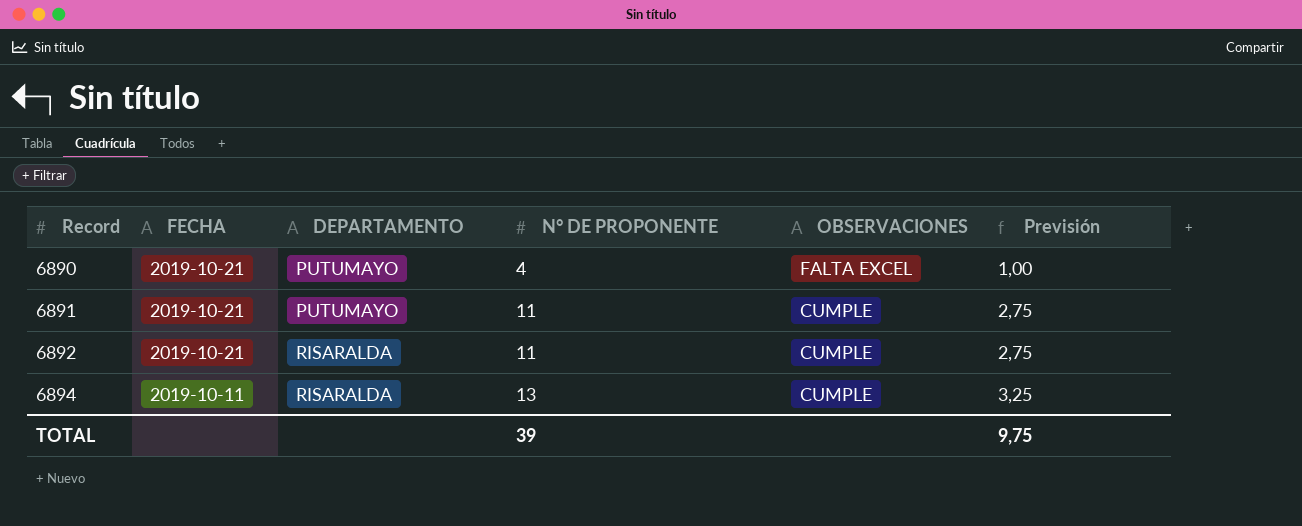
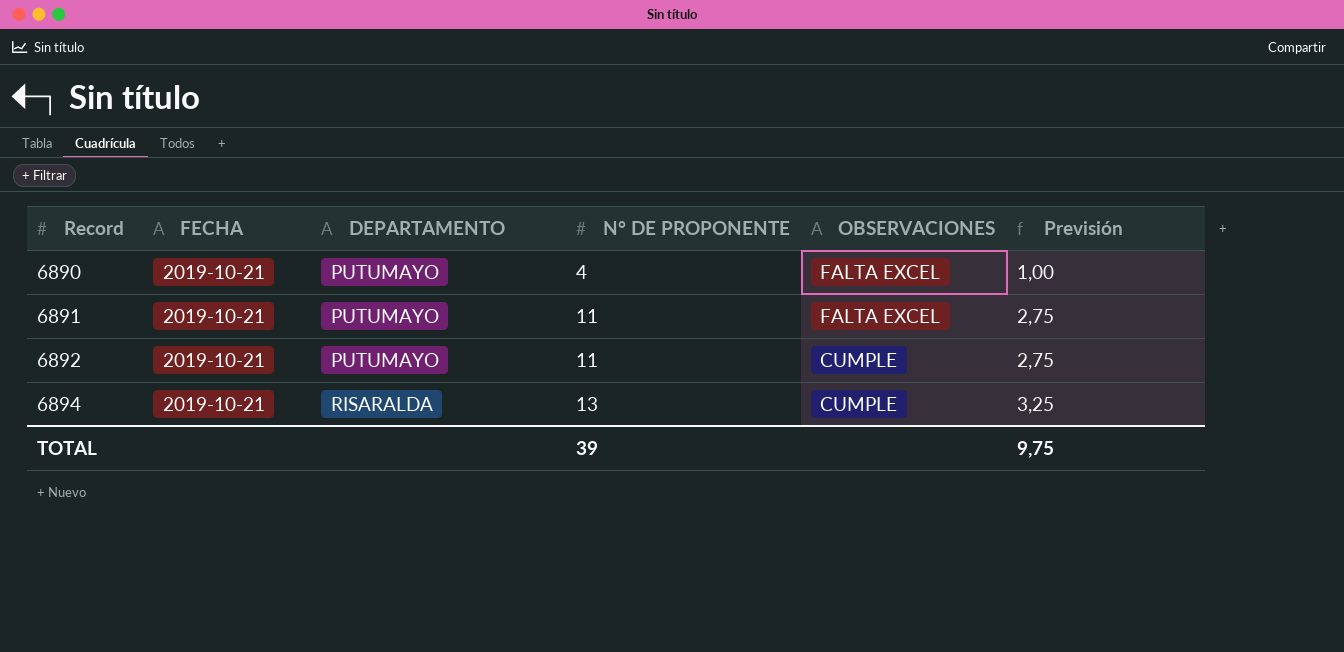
6891 | OBSERVACIONES: CUMPLE -> FALTA EXCEL
6892 | DEPARTAMENTO: RISARALDA -> PUTUMAYO
6894 | FECHA: 2019-10-11 -> 2019-10-21

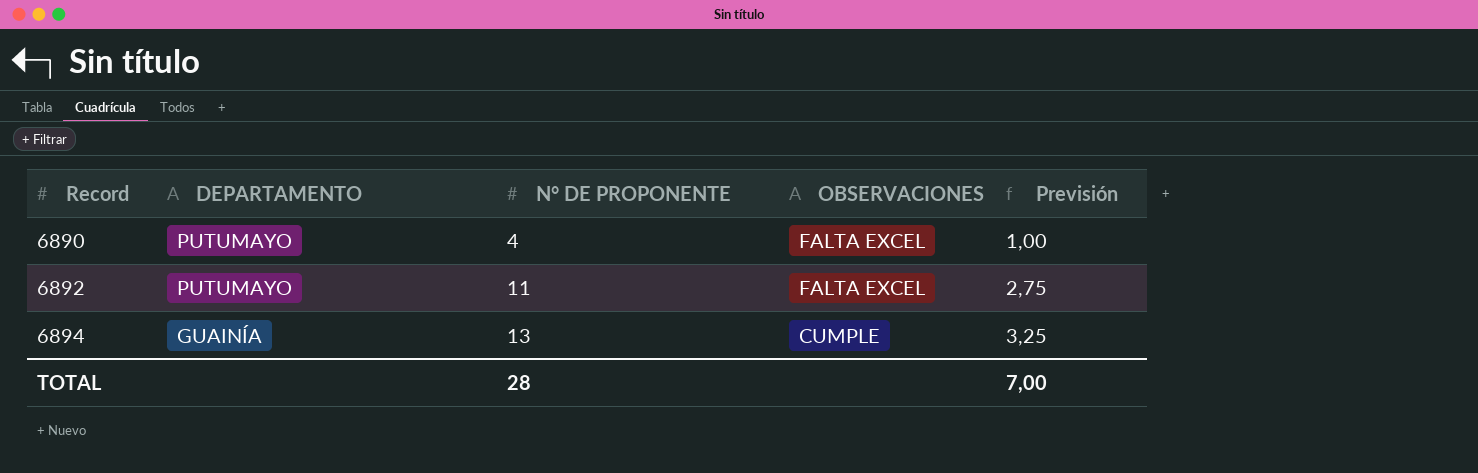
column FECHA | position: 2 -> none
row 6891: 2019-10-21 | PUTUMAYO | 11 | FALTA EXCEL | 2,75 -> none
6892 | OBSERVACIONES: CUMPLE -> FALTA EXCEL
6894 | DEPARTAMENTO: RISARALDA -> GUAINÍA
TOTAL | N° DE PROPONENTE: 39 -> 28
TOTAL | Previsión: 9,75 -> 7,00

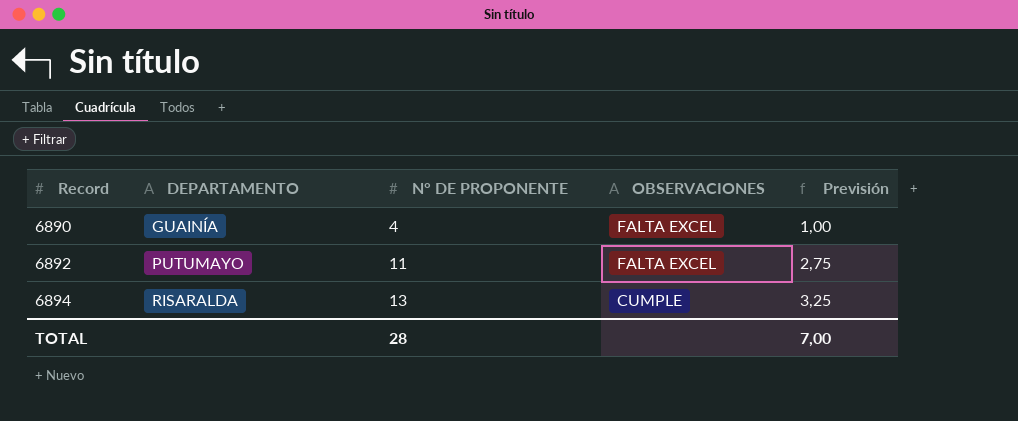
6890 | DEPARTAMENTO: PUTUMAYO -> GUAINÍA
6894 | DEPARTAMENTO: GUAINÍA -> RISARALDA

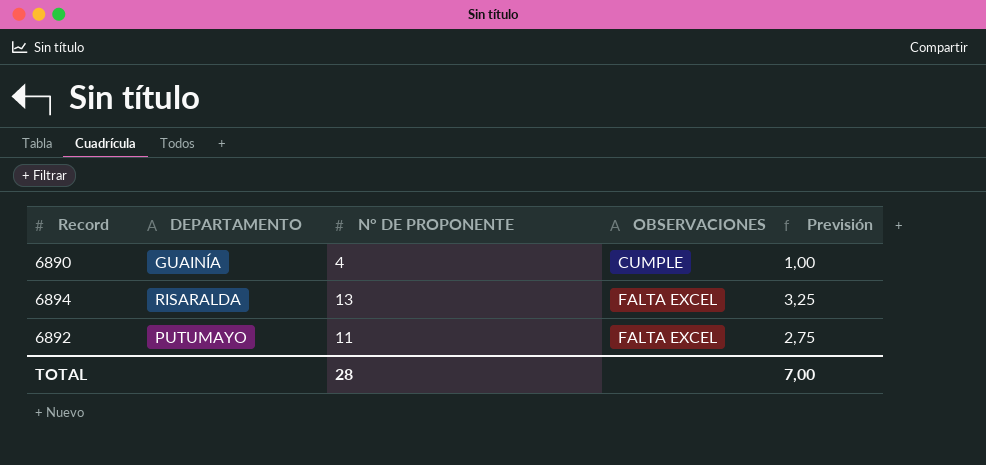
row order: Record ascending -> OBSERVACIONES ascending
6890 | OBSERVACIONES: FALTA EXCEL -> CUMPLE
6894 | OBSERVACIONES: CUMPLE -> FALTA EXCEL

